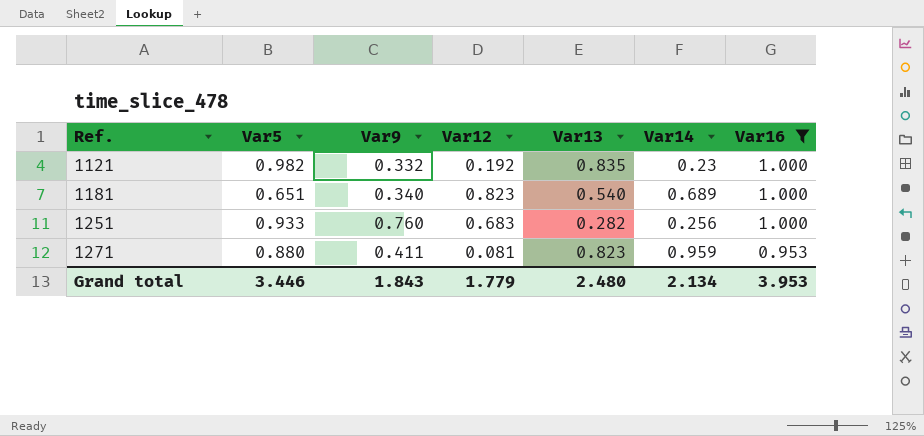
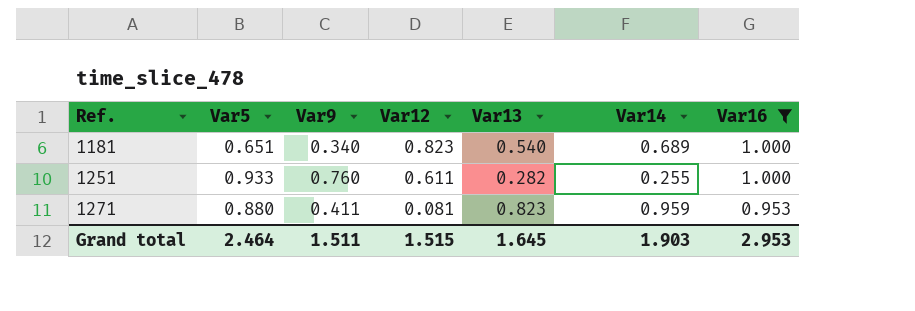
row 1121: 0.982 | 0.332 | 0.192 | 0.835 | 0.23 | 1.000 -> none
1251 | Var12: 0.683 -> 0.611
1251 | Var14: 0.256 -> 0.255
Grand total | Var5: 3.446 -> 2.464
Grand total | Var9: 1.843 -> 1.511
Grand total | Var12: 1.779 -> 1.515
Grand total | Var13: 2.480 -> 1.645
Grand total | Var14: 2.134 -> 1.903
Grand total | Var16: 3.953 -> 2.953

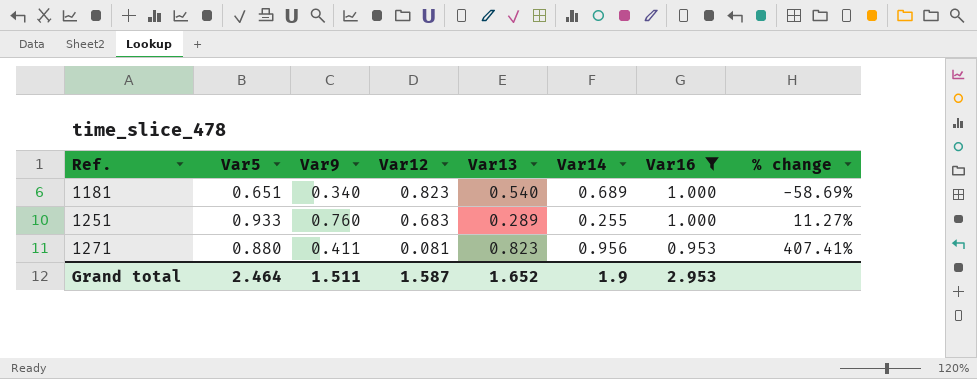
column % change | formula: none -> ([Var9] - [Var12]) / [Var12]
1251 | Var12: 0.611 -> 0.683
1251 | Var13: 0.282 -> 0.289
1271 | Var14: 0.959 -> 0.956
Grand total | Var12: 1.515 -> 1.587
Grand total | Var13: 1.645 -> 1.652
Grand total | Var14: 1.903 -> 1.9

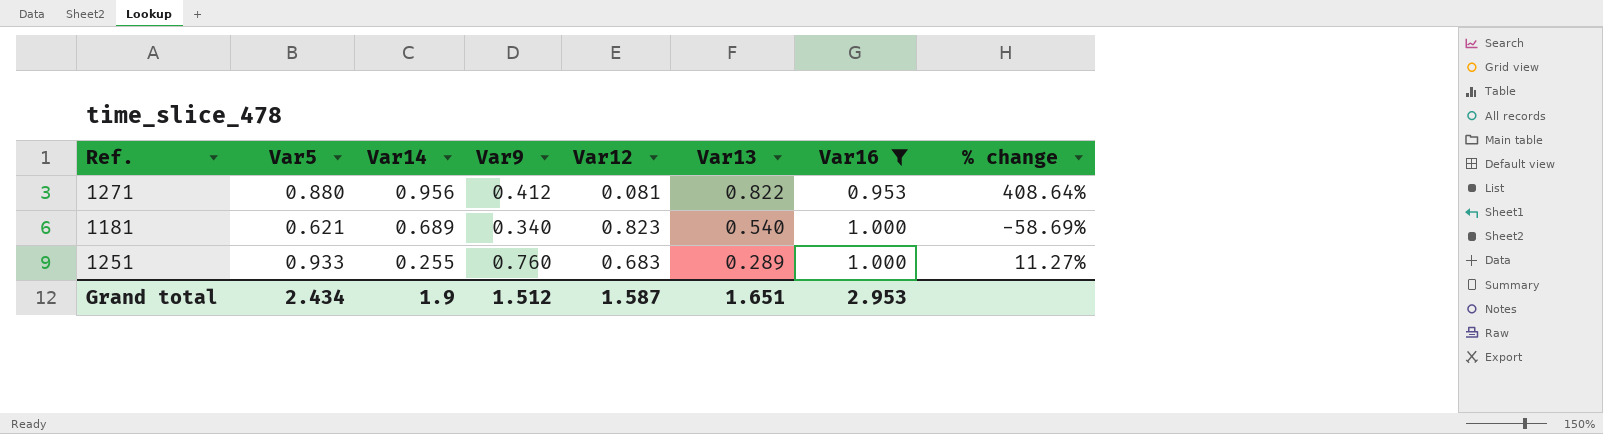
row order: Ref. ascending -> Var14 descending
column Var14 | position: 6 -> 3
1271 | Var9: 0.411 -> 0.412
1271 | Var13: 0.823 -> 0.822
1271 | % change: 407.41% -> 408.64%
1181 | Var5: 0.651 -> 0.621
Grand total | Var5: 2.464 -> 2.434
Grand total | Var9: 1.511 -> 1.512
Grand total | Var13: 1.652 -> 1.651

